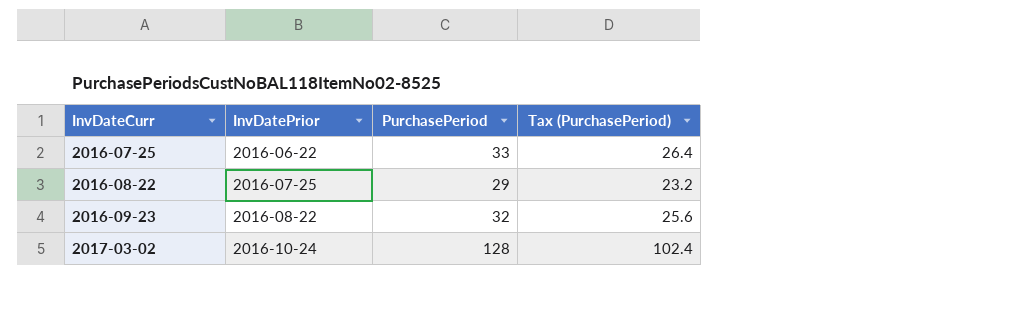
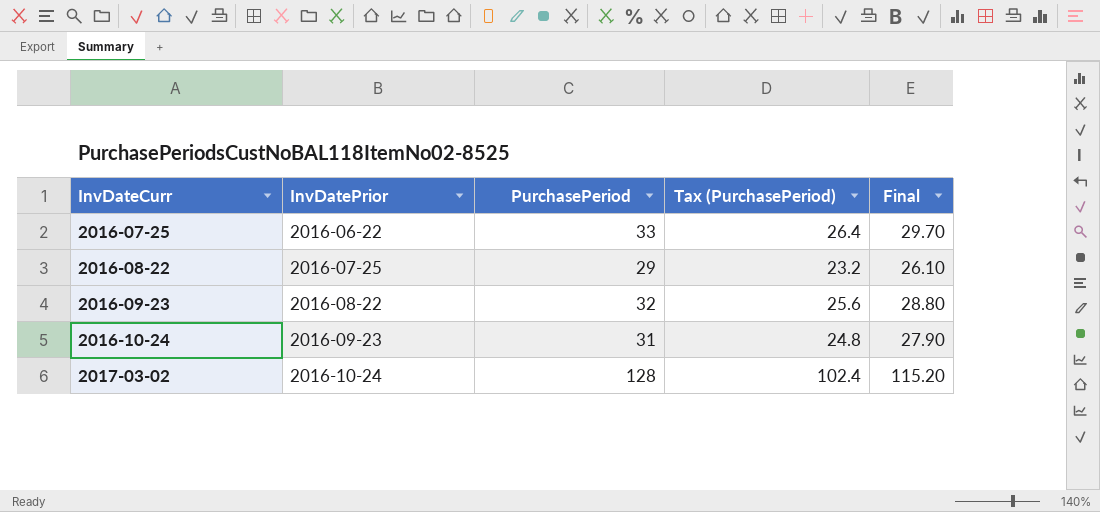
column Final | formula: none -> [PurchasePeriod] * 0.9
row 2016-10-24: none -> 2016-09-23 | 31 | 24.8 | 27.90

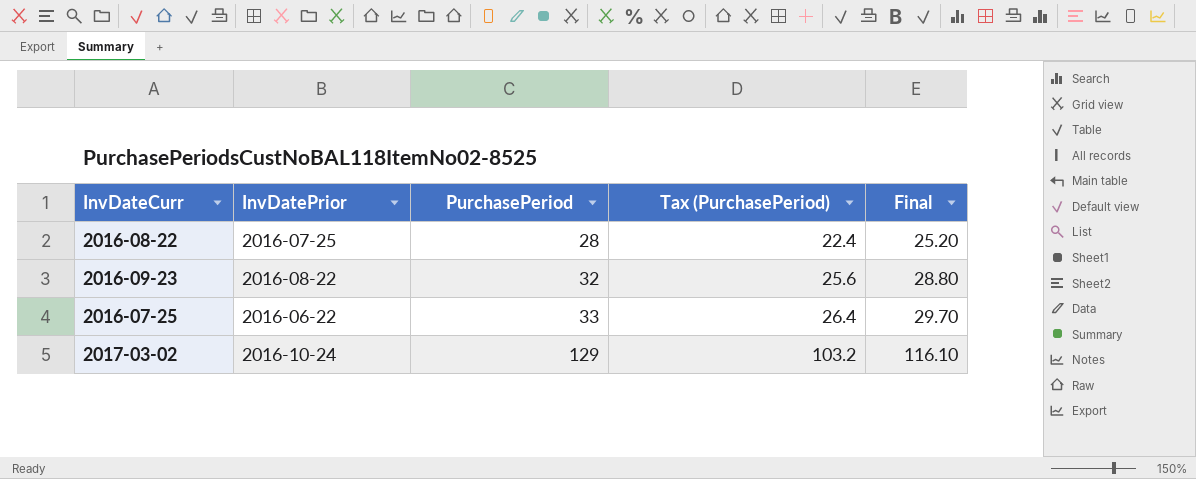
row order: InvDateCurr ascending -> PurchasePeriod ascending
row 2016-10-24: 2016-09-23 | 31 | 24.8 | 27.90 -> none
2016-08-22 | PurchasePeriod: 29 -> 28
2016-08-22 | Tax (PurchasePeriod): 23.2 -> 22.4
2016-08-22 | Final: 26.10 -> 25.20
2017-03-02 | PurchasePeriod: 128 -> 129
2017-03-02 | Tax (PurchasePeriod): 102.4 -> 103.2
2017-03-02 | Final: 115.20 -> 116.10

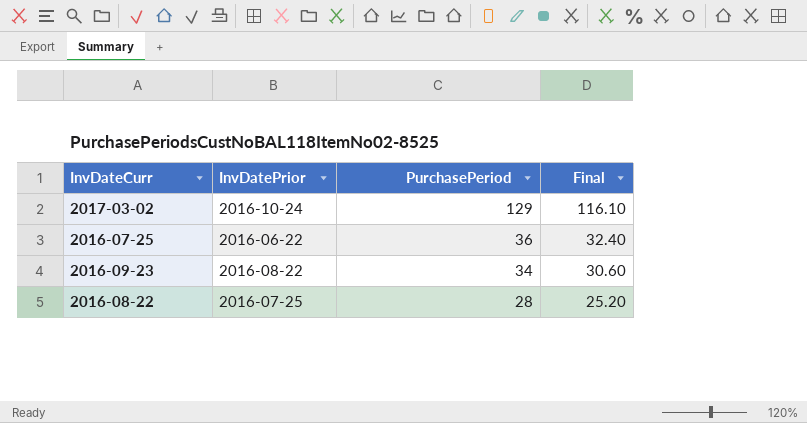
row order: PurchasePeriod ascending -> PurchasePeriod descending
column Tax (PurchasePeriod) | formula: [PurchasePeriod] * 0.8 -> none
2016-07-25 | PurchasePeriod: 33 -> 36
2016-07-25 | Final: 29.70 -> 32.40
2016-09-23 | PurchasePeriod: 32 -> 34
2016-09-23 | Final: 28.80 -> 30.60

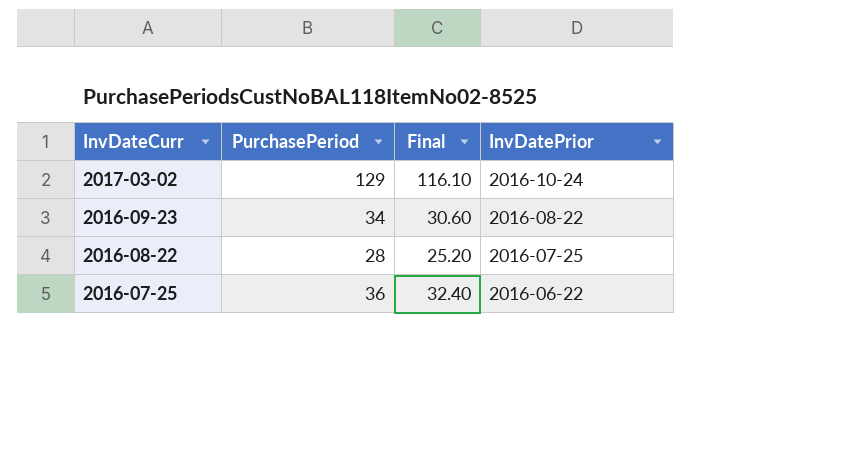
row order: PurchasePeriod descending -> InvDateCurr descending
column InvDatePrior | position: 2 -> 4

